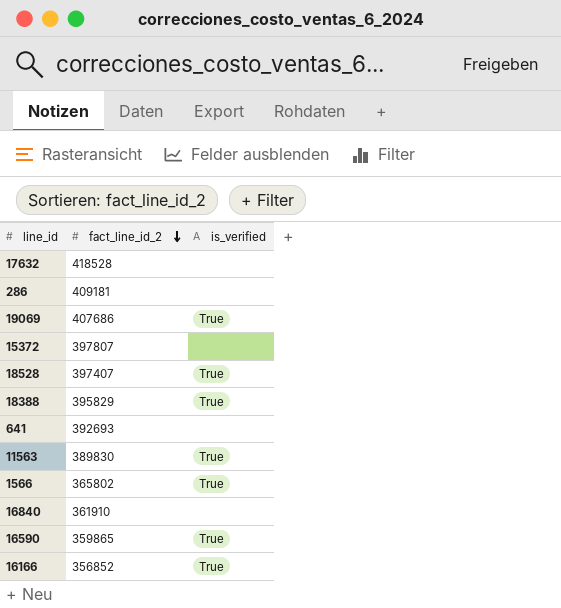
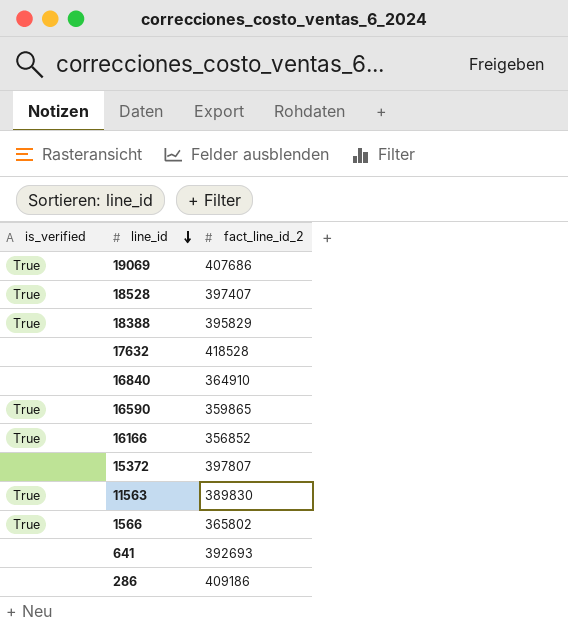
row order: fact_line_id_2 descending -> line_id descending
column is_verified | position: 3 -> 1
16840 | fact_line_id_2: 361910 -> 364910
286 | fact_line_id_2: 409181 -> 409186

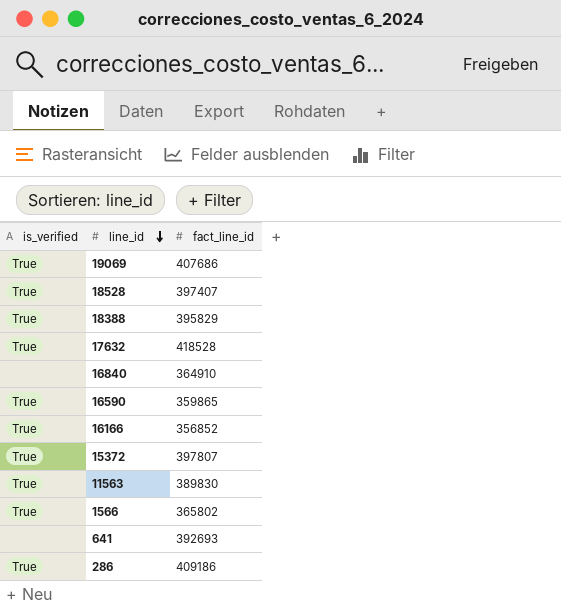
column name: fact_line_id_2 -> fact_line_id
17632 | is_verified: none -> True
15372 | is_verified: none -> True
286 | is_verified: none -> True

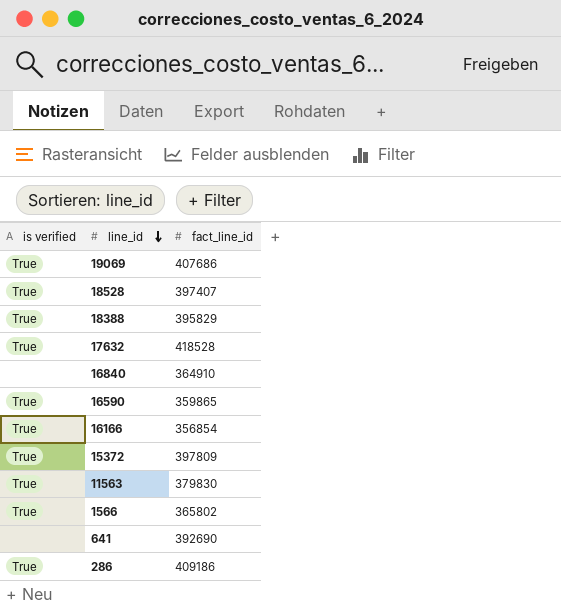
column name: is_verified -> is verified
16166 | fact_line_id: 356852 -> 356854
15372 | fact_line_id: 397807 -> 397809
11563 | fact_line_id: 389830 -> 379830
641 | fact_line_id: 392693 -> 392690

